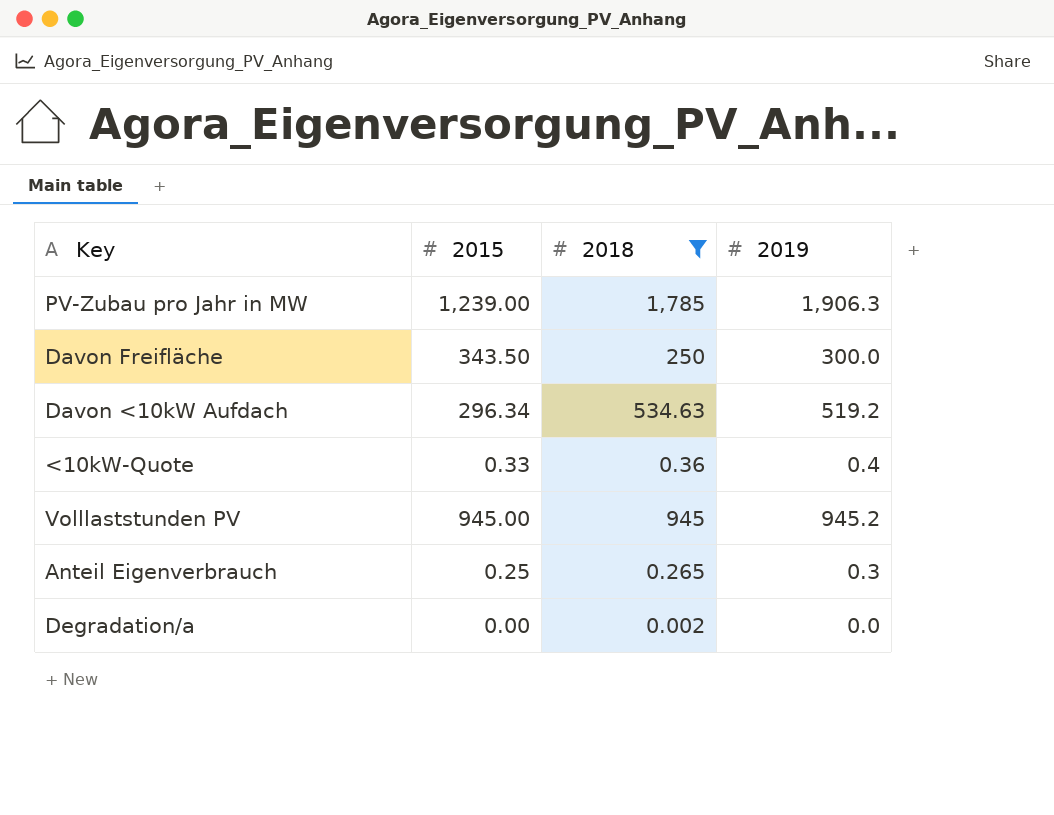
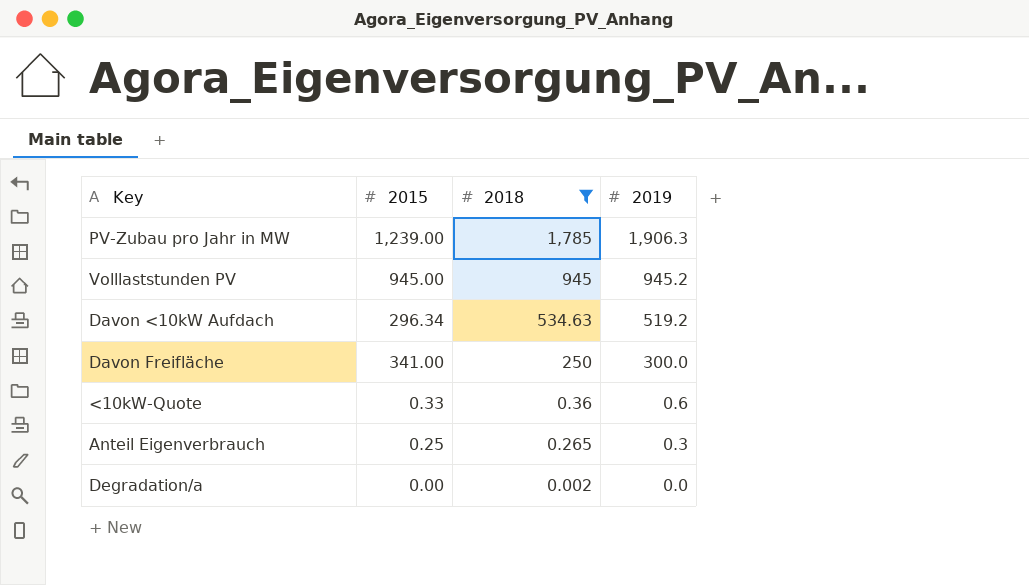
row order: none -> 2018 descending
Davon Freifläche | 2015: 343.50 -> 341.00
<10kW-Quote | 2019: 0.4 -> 0.6

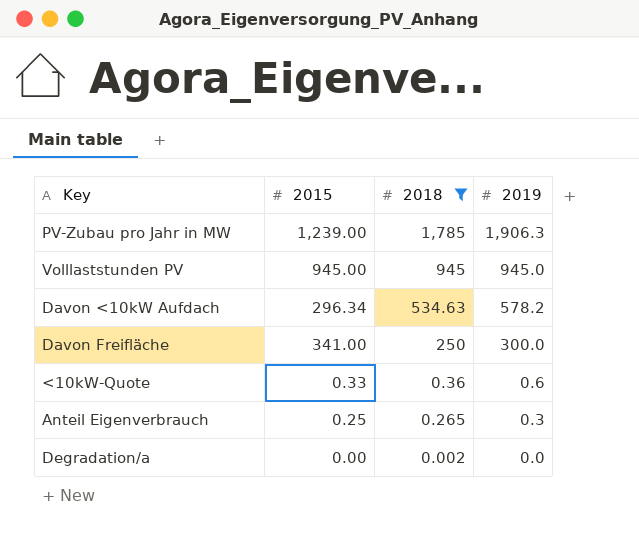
Volllaststunden PV | 2019: 945.2 -> 945.0
Davon <10kW Aufdach | 2019: 519.2 -> 578.2

